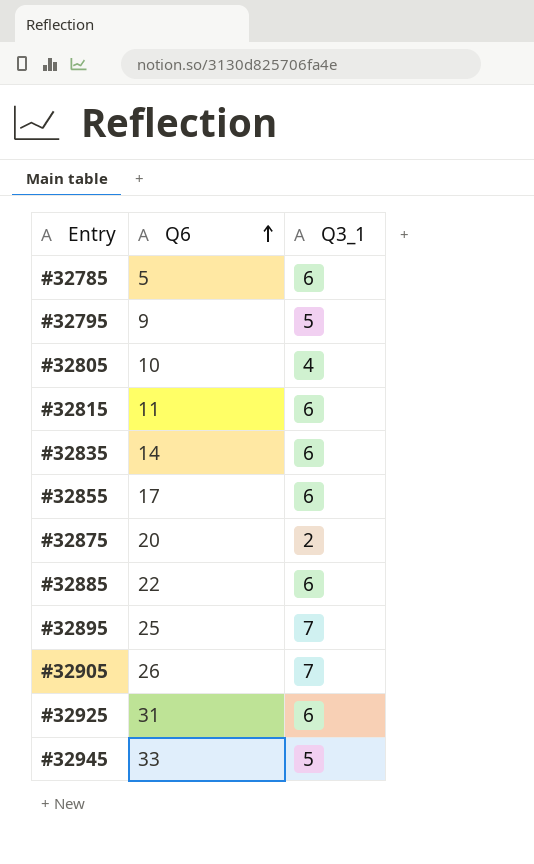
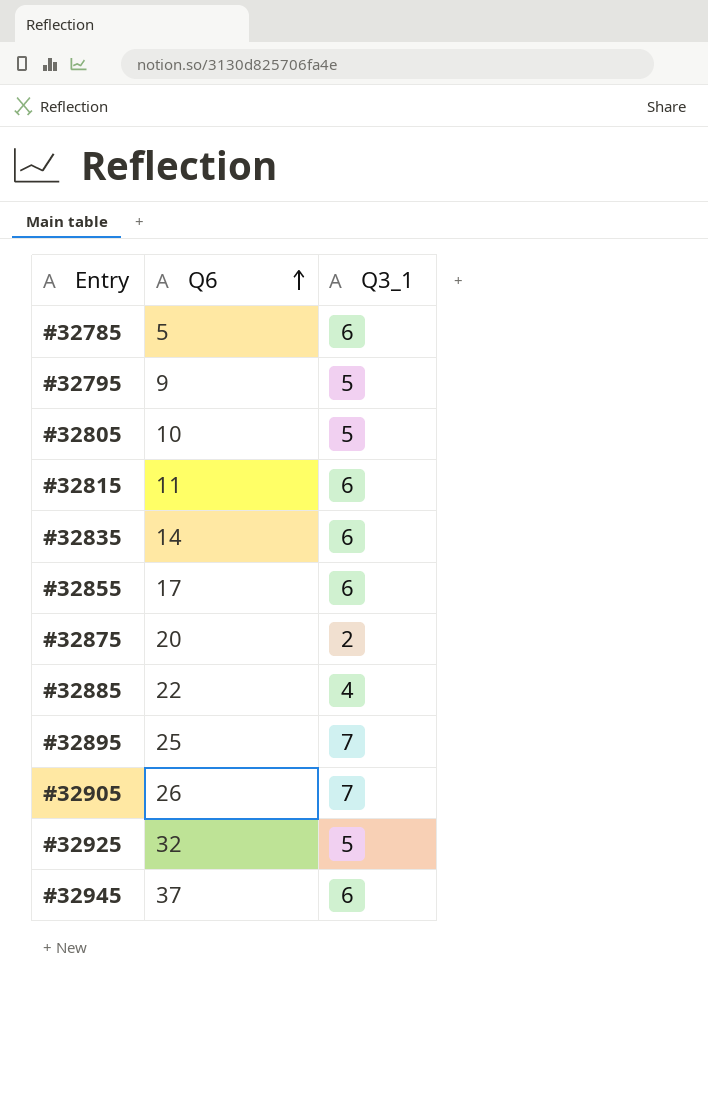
#32805 | Q3_1: 4 -> 5
#32885 | Q3_1: 6 -> 4
#32925 | Q6: 31 -> 32
#32925 | Q3_1: 6 -> 5
#32945 | Q6: 33 -> 37
#32945 | Q3_1: 5 -> 6

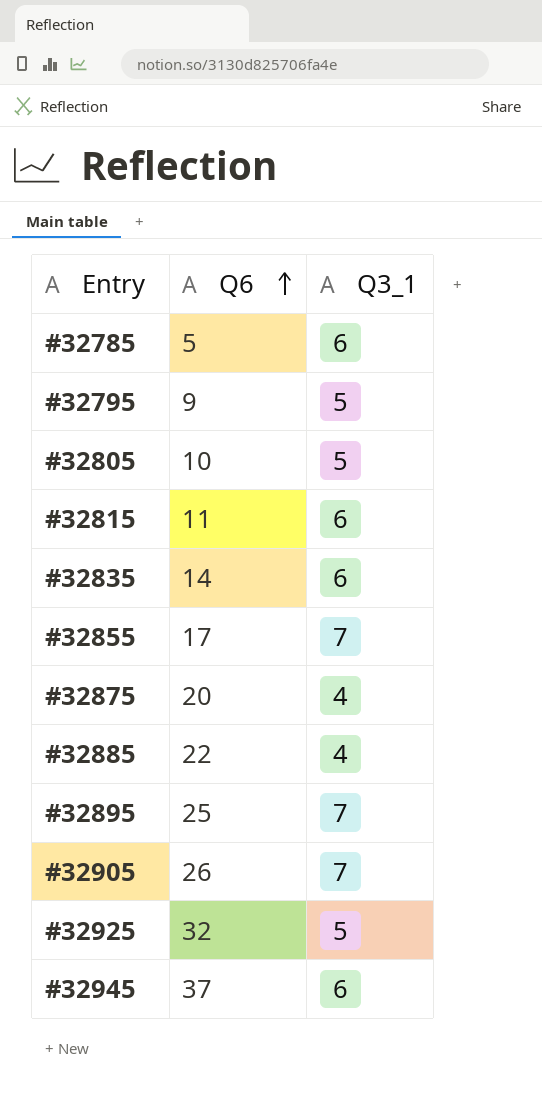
#32855 | Q3_1: 6 -> 7
#32875 | Q3_1: 2 -> 4

